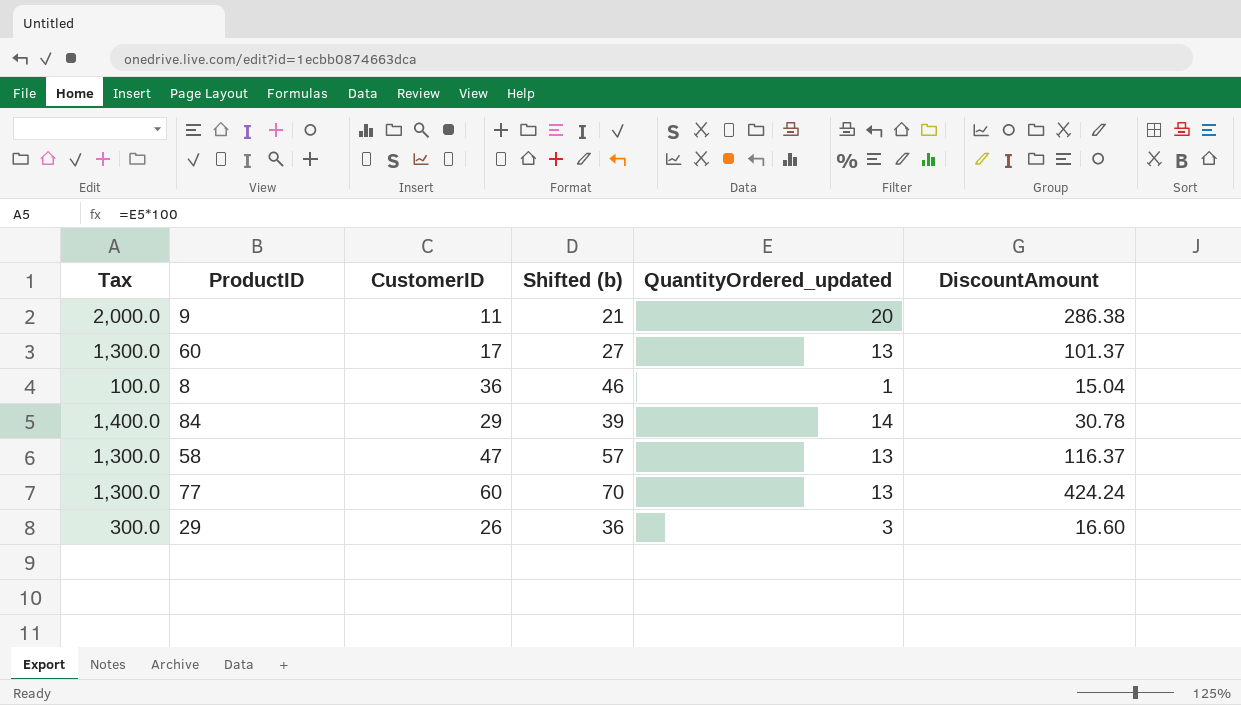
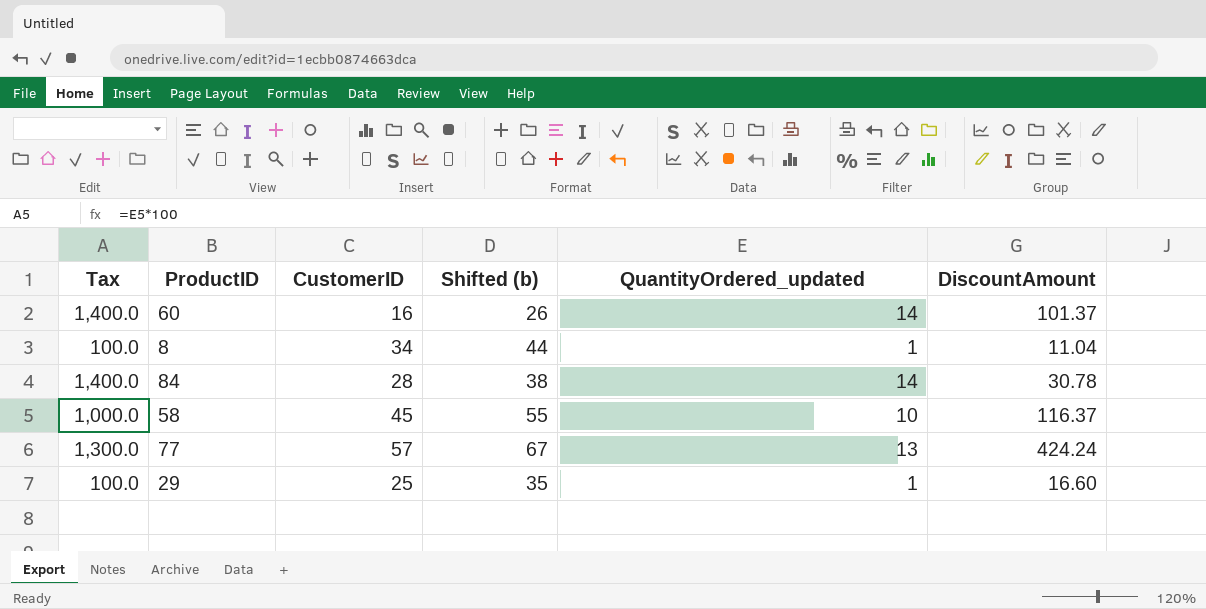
row 9: 2,000.0 | 11 | 21 | 20 | 286.38 -> none
60 | Tax: 1,300.0 -> 1,400.0
60 | CustomerID: 17 -> 16
60 | Shifted (b): 27 -> 26
60 | QuantityOrdered_updated: 13 -> 14
8 | CustomerID: 36 -> 34
8 | Shifted (b): 46 -> 44
8 | DiscountAmount: 15.04 -> 11.04
84 | CustomerID: 29 -> 28
84 | Shifted (b): 39 -> 38
58 | Tax: 1,300.0 -> 1,000.0
58 | CustomerID: 47 -> 45
58 | Shifted (b): 57 -> 55
58 | QuantityOrdered_updated: 13 -> 10
77 | CustomerID: 60 -> 57
77 | Shifted (b): 70 -> 67
29 | Tax: 300.0 -> 100.0
29 | CustomerID: 26 -> 25
29 | Shifted (b): 36 -> 35
29 | QuantityOrdered_updated: 3 -> 1

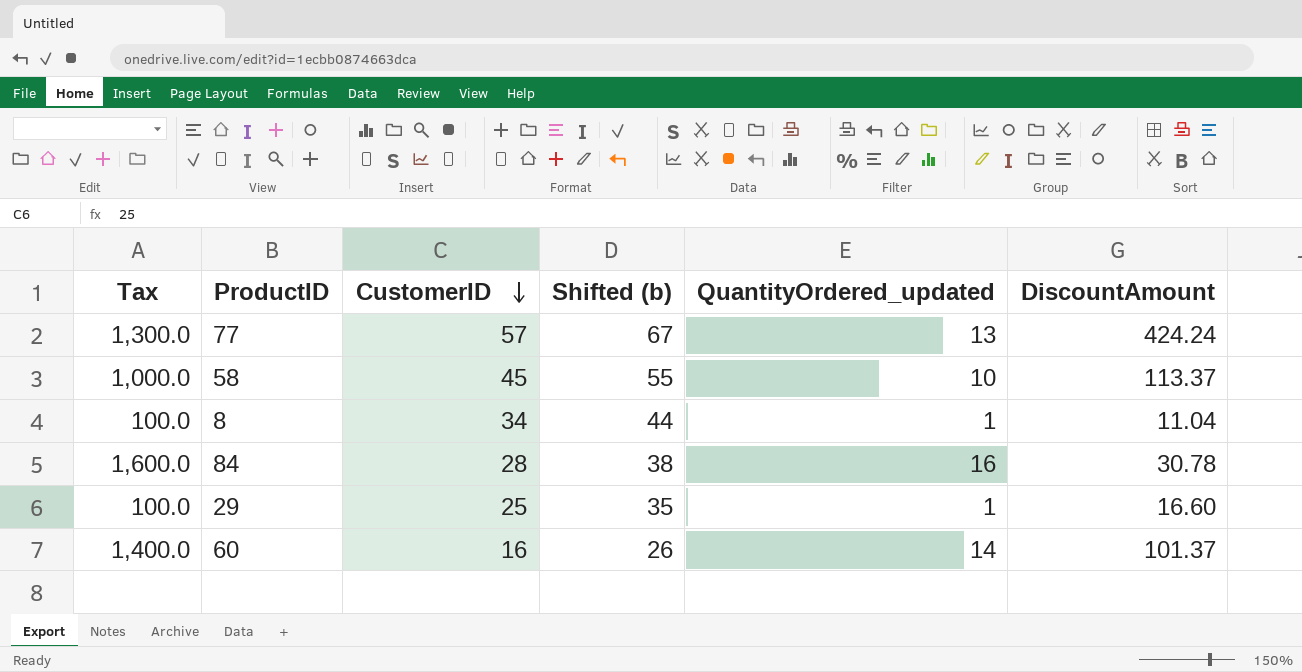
row order: none -> CustomerID descending
58 | DiscountAmount: 116.37 -> 113.37
84 | Tax: 1,400.0 -> 1,600.0
84 | QuantityOrdered_updated: 14 -> 16

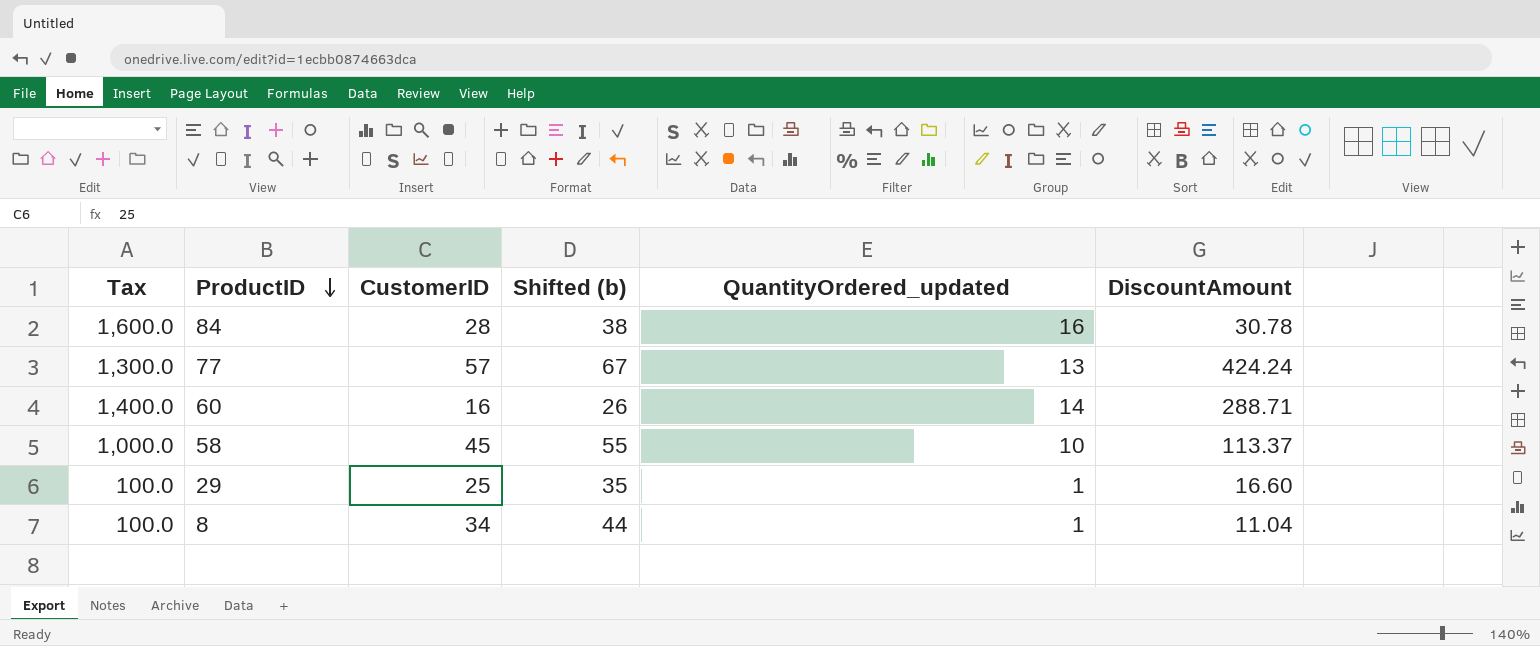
row order: CustomerID descending -> ProductID descending
60 | DiscountAmount: 101.37 -> 288.71

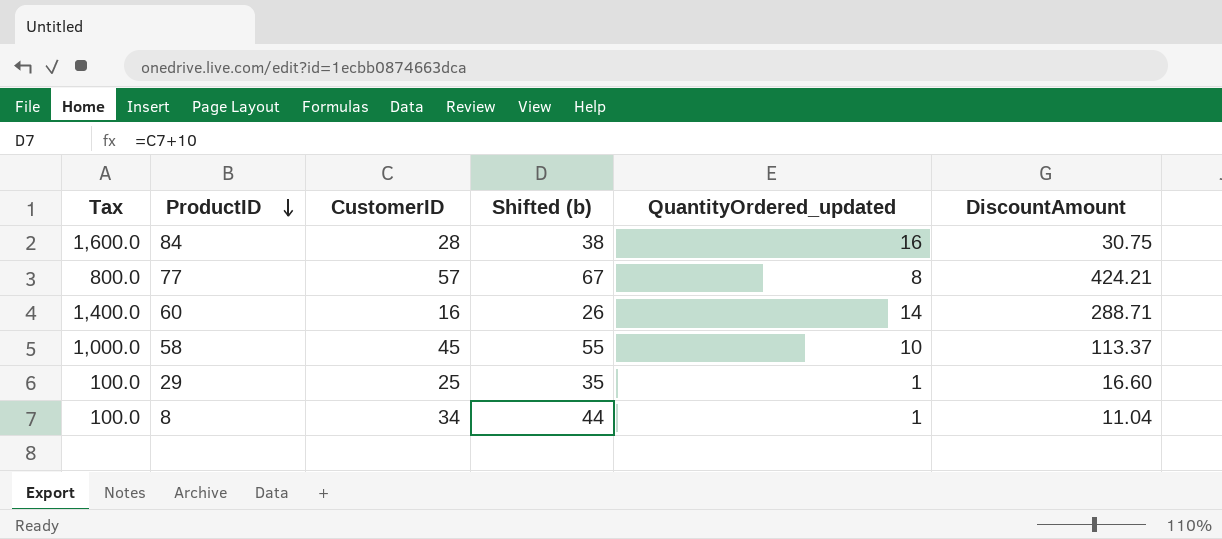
84 | DiscountAmount: 30.78 -> 30.75
77 | Tax: 1,300.0 -> 800.0
77 | QuantityOrdered_updated: 13 -> 8
77 | DiscountAmount: 424.24 -> 424.21

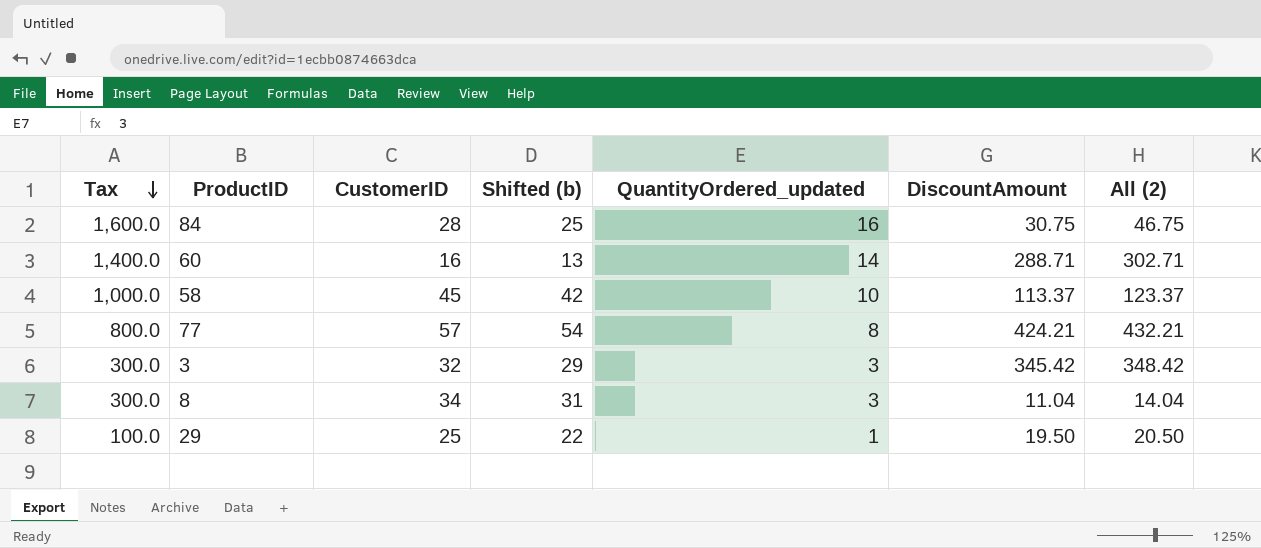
row order: ProductID descending -> Tax descending
column Shifted (b) | formula: [CustomerID] + 10 -> [CustomerID] - 3
column All (2) | formula: none -> [QuantityOrdered_updated] + [DiscountAmount]
row 3: none -> 300.0 | 32 | 29 | 3 | 345.42 | 348.42
8 | Tax: 100.0 -> 300.0
8 | QuantityOrdered_updated: 1 -> 3
29 | DiscountAmount: 16.60 -> 19.50

